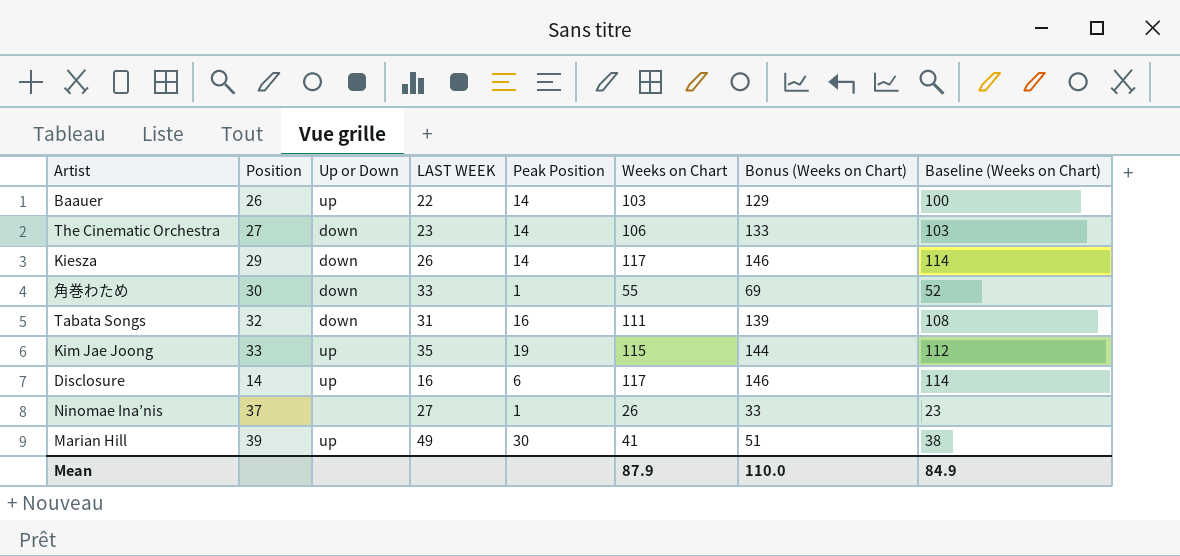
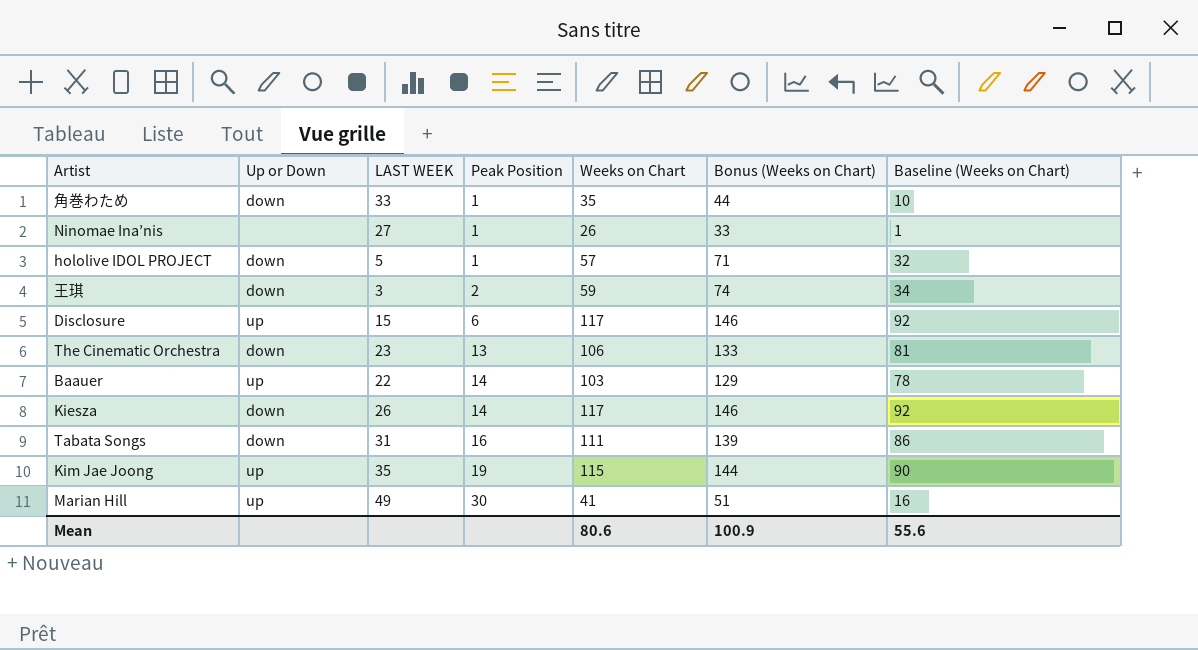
row order: none -> Peak Position ascending
column Position | position: 2 -> none
column Baseline (Weeks on Chart) | formula: [Weeks on Chart] - 3 -> [Weeks on Chart] - 25
角巻わため | Weeks on Chart: 55 -> 35
角巻わため | Bonus (Weeks on Chart): 69 -> 44
row hololive IDOL PROJECT: none -> down | 5 | 1 | 57 | 71 | 32
row 王琪: none -> down | 3 | 2 | 59 | 74 | 34
Disclosure | LAST WEEK: 16 -> 15
The Cinematic Orchestra | Peak Position: 14 -> 13
Mean | Weeks on Chart: 87.9 -> 80.6
Mean | Bonus (Weeks on Chart): 110.0 -> 100.9
Mean | Baseline (Weeks on Chart): 84.9 -> 55.6

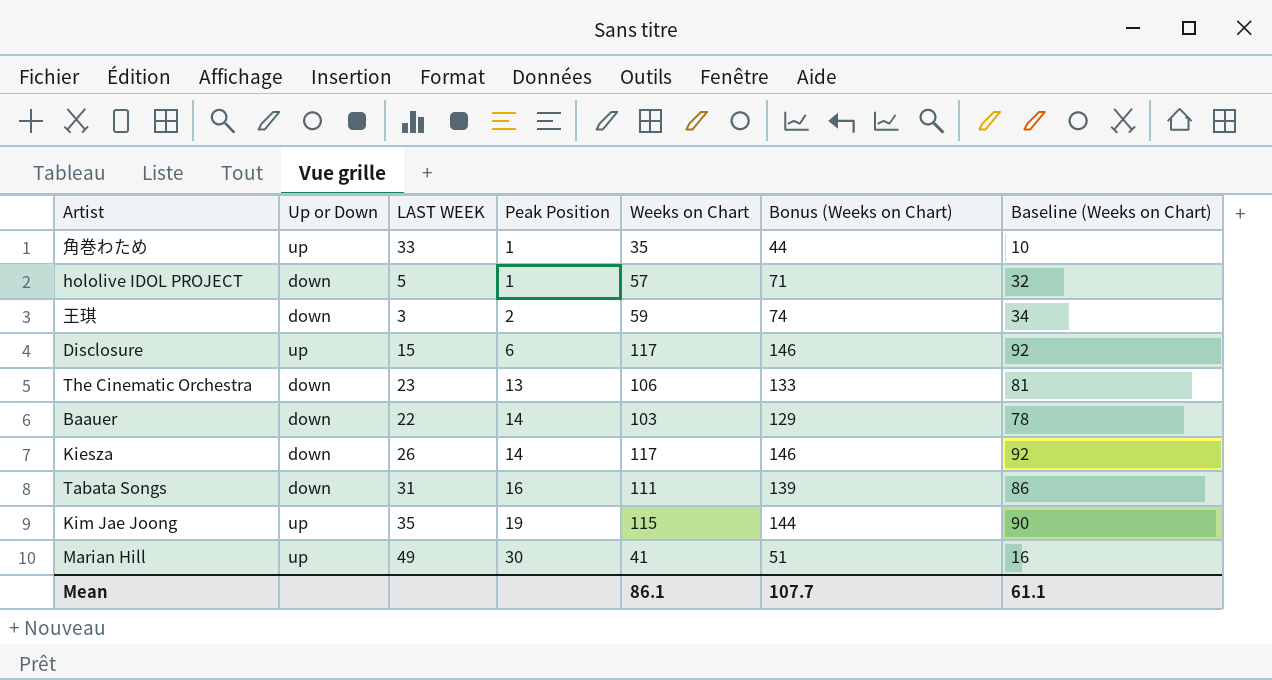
row Ninomae Ina’nis: none | 27 | 1 | 26 | 33 | 1 -> none
角巻わため | Up or Down: down -> up
Baauer | Up or Down: up -> down
Mean | Weeks on Chart: 80.6 -> 86.1
Mean | Bonus (Weeks on Chart): 100.9 -> 107.7
Mean | Baseline (Weeks on Chart): 55.6 -> 61.1

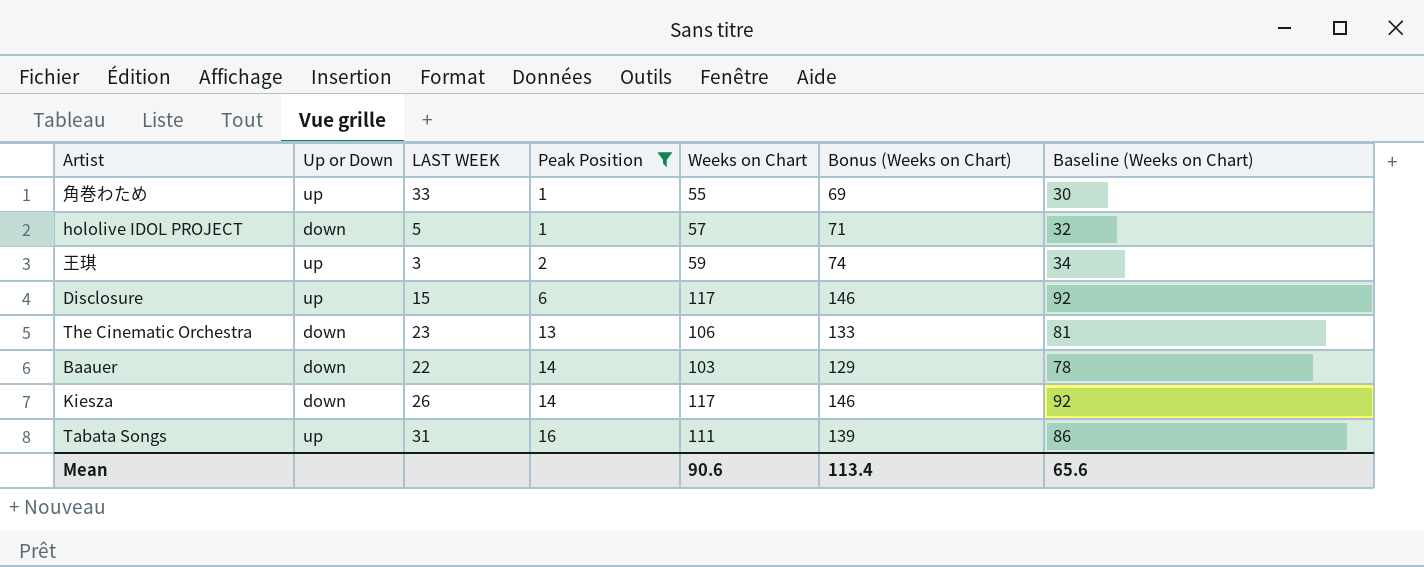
filter: none -> Peak Position <= 16
角巻わため | Weeks on Chart: 35 -> 55
角巻わため | Bonus (Weeks on Chart): 44 -> 69
角巻わため | Baseline (Weeks on Chart): 10 -> 30
王琪 | Up or Down: down -> up
Tabata Songs | Up or Down: down -> up
Mean | Weeks on Chart: 86.1 -> 90.6
Mean | Bonus (Weeks on Chart): 107.7 -> 113.4
Mean | Baseline (Weeks on Chart): 61.1 -> 65.6

